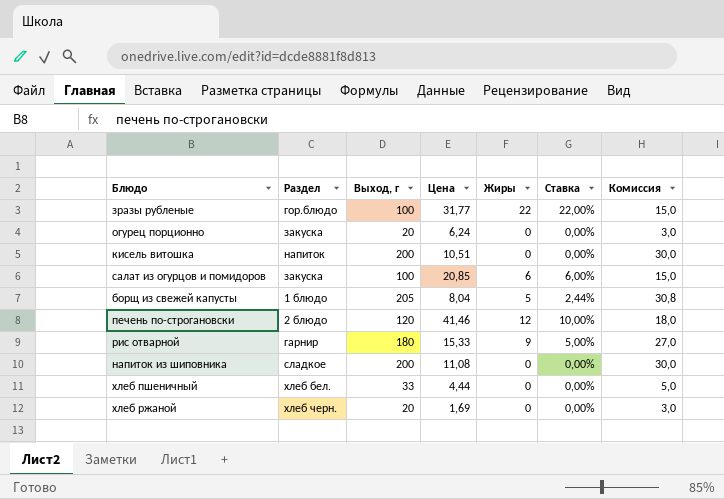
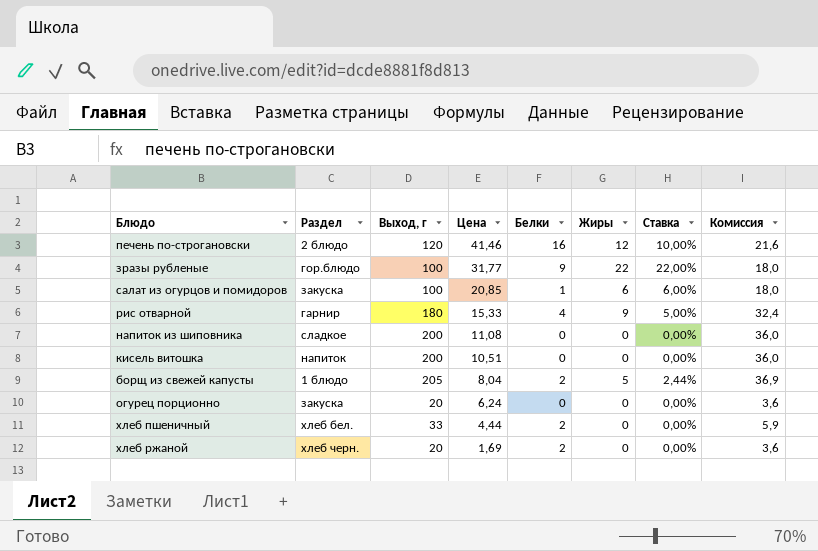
row order: none -> Цена descending
column Белки | position: none -> 5
column Комиссия | formula: [Выход, г] * 0,15 -> [Выход, г] * 0,18

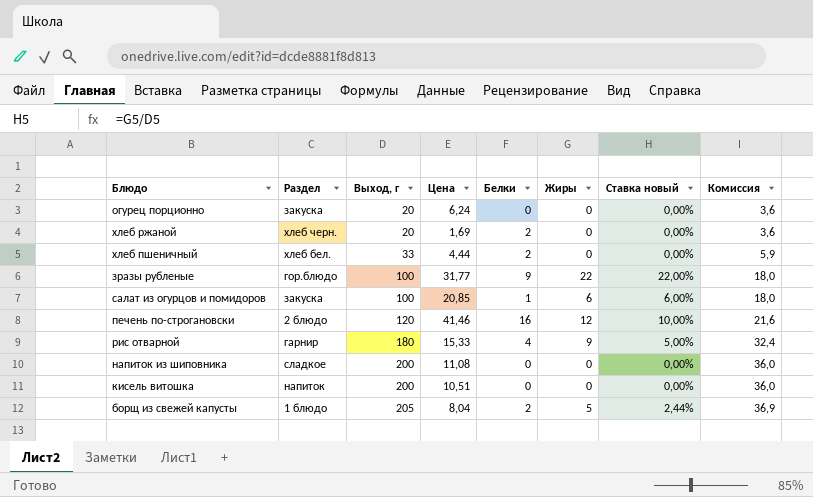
row order: Цена descending -> Выход, г ascending
column name: Ставка -> Ставка новый

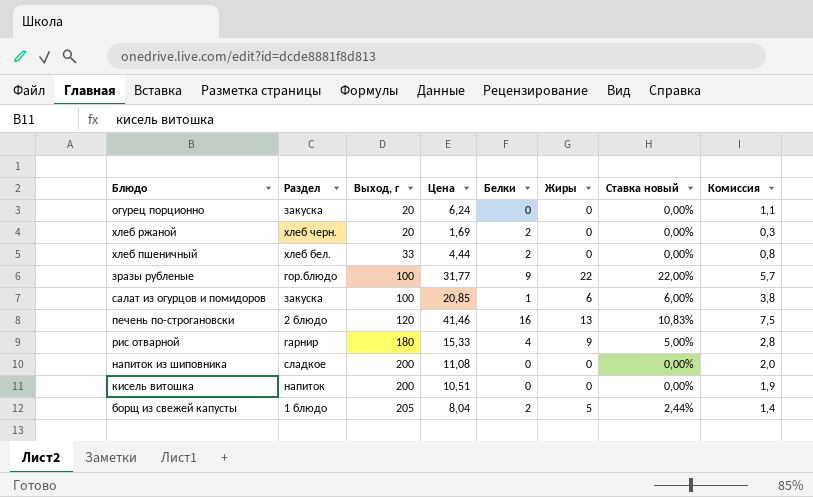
column Комиссия | formula: [Выход, г] * 0,18 -> [Цена] * 0,18
печень по-строгановски | Жиры: 12 -> 13
печень по-строгановски | Ставка новый: 10,00% -> 10,83%

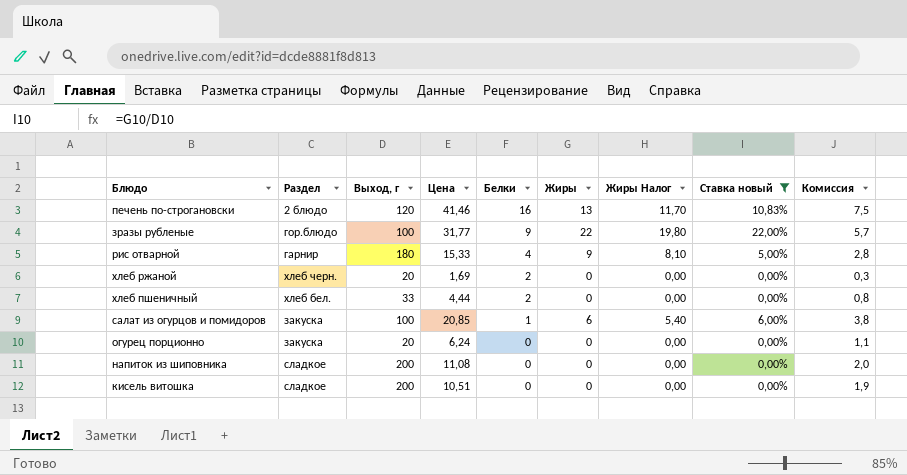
filter: none -> Ставка новый != 2,44%
row order: Выход, г ascending -> Белки descending
column Жиры Налог | formula: none -> [Жиры] * 0,9
кисель витошка | Раздел: напиток -> сладкое

